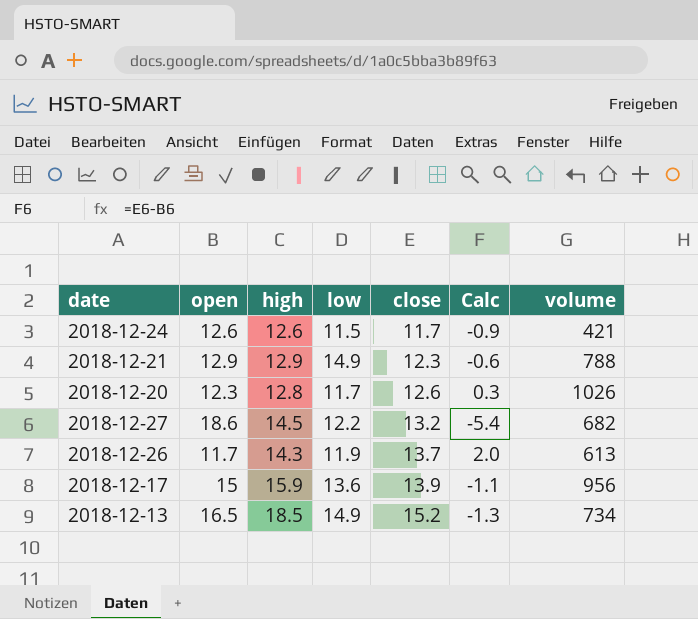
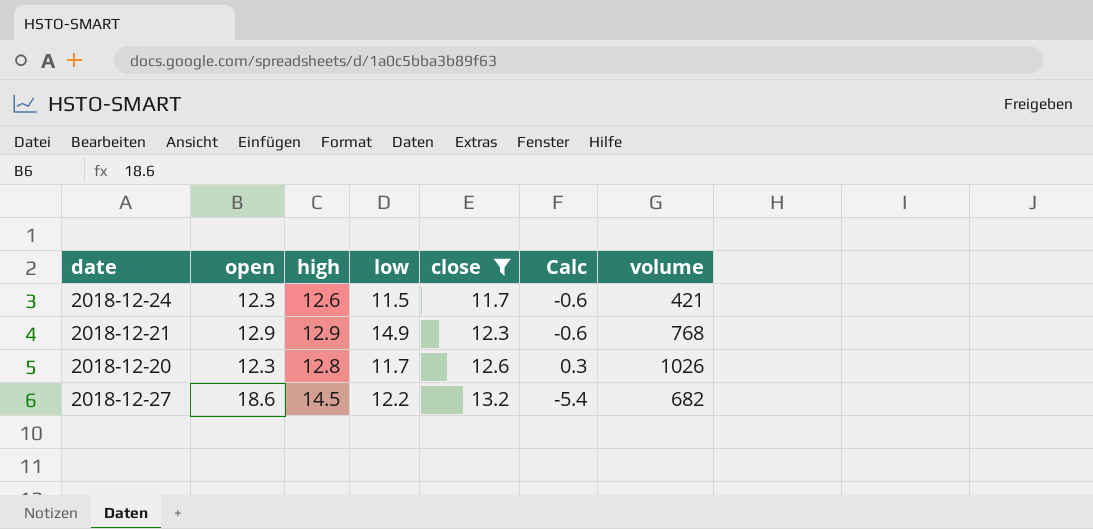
filter: none -> close <= 13.2
2018-12-24 | open: 12.6 -> 12.3
2018-12-24 | Calc: -0.9 -> -0.6
2018-12-21 | volume: 788 -> 768

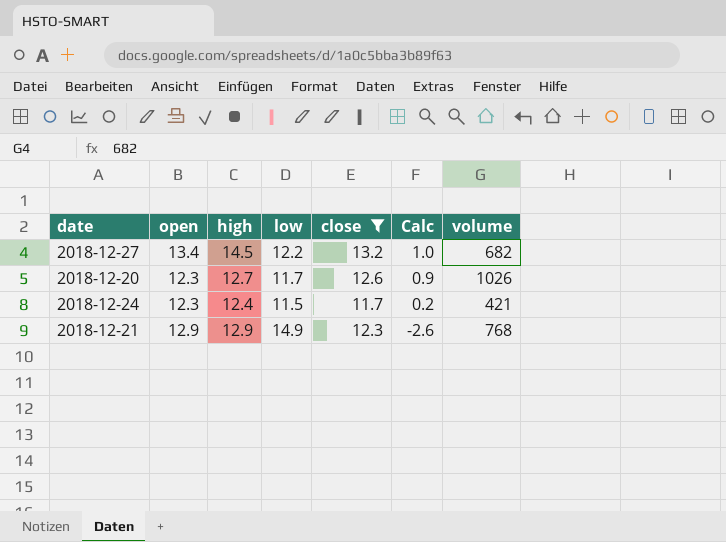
row order: close ascending -> Calc descending
column Calc | formula: [close] - [open] -> [close] - [low]
2018-12-27 | open: 18.6 -> 13.4
2018-12-20 | high: 12.8 -> 12.7
2018-12-24 | high: 12.6 -> 12.4

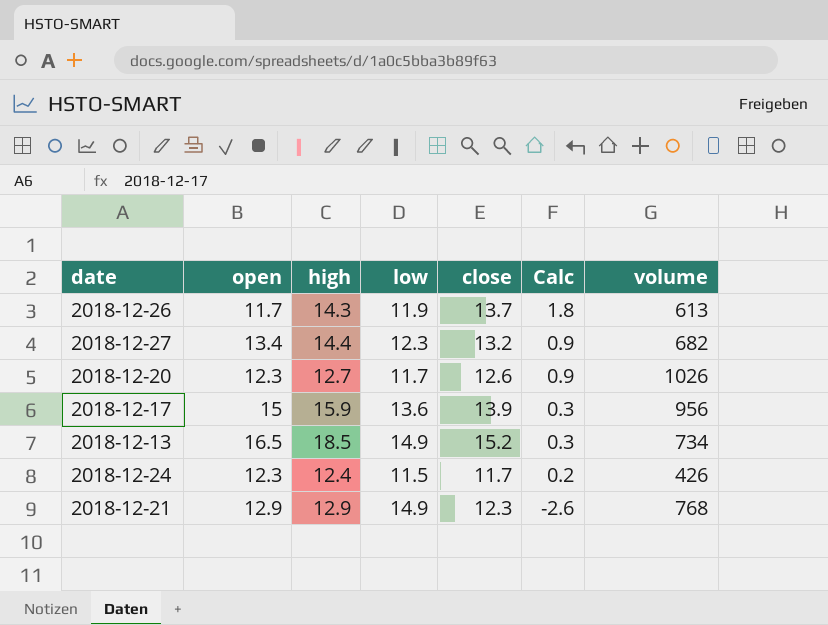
filter: close <= 13.2 -> none
2018-12-27 | high: 14.5 -> 14.4
2018-12-27 | low: 12.2 -> 12.3
2018-12-27 | Calc: 1.0 -> 0.9
2018-12-24 | volume: 421 -> 426

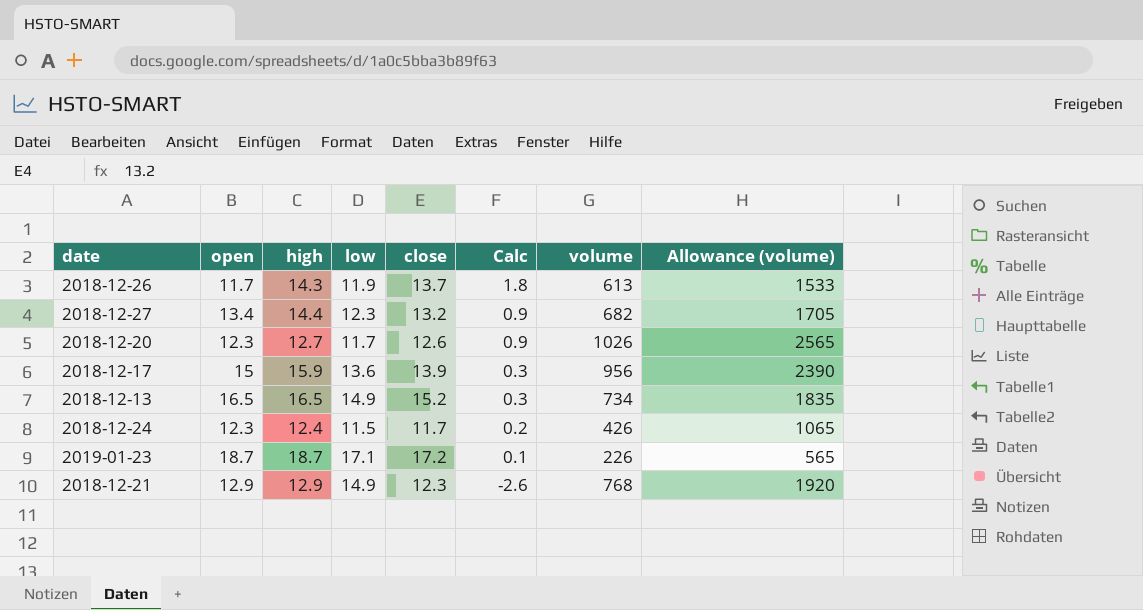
column Allowance (volume) | formula: none -> [volume] * 2.5
2018-12-13 | high: 18.5 -> 16.5
row 2019-01-23: none -> 18.7 | 18.7 | 17.1 | 17.2 | 0.1 | 226 | 565

